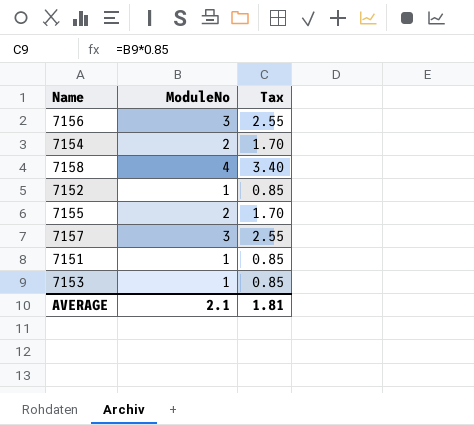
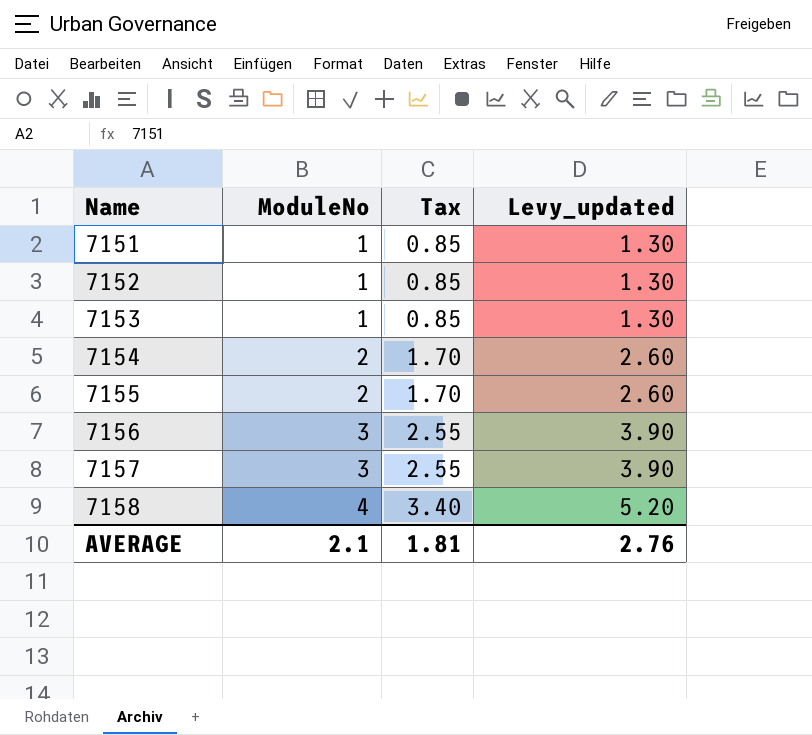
row order: none -> Name ascending
column Levy_updated | formula: none -> [ModuleNo] * 1.3

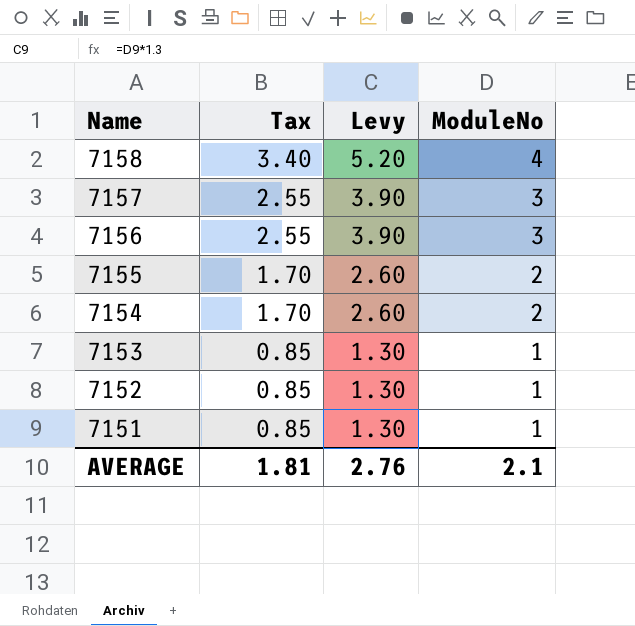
row order: Name ascending -> Name descending
column name: Levy_updated -> Levy
column ModuleNo | position: 2 -> 4

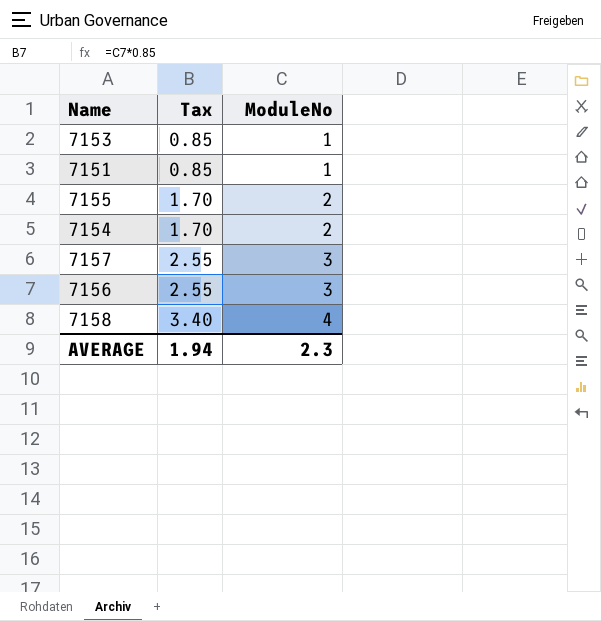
row order: Name descending -> Tax ascending
column Levy | formula: [ModuleNo] * 1.3 -> none
row 7152: 0.85 | 1.30 | 1 -> none
AVERAGE | Tax: 1.81 -> 1.94
AVERAGE | ModuleNo: 2.1 -> 2.3

